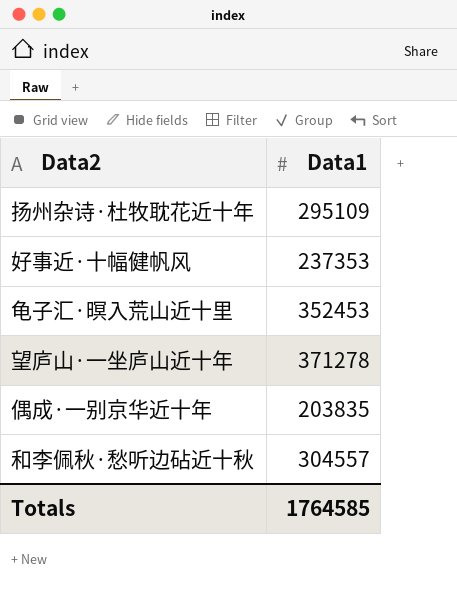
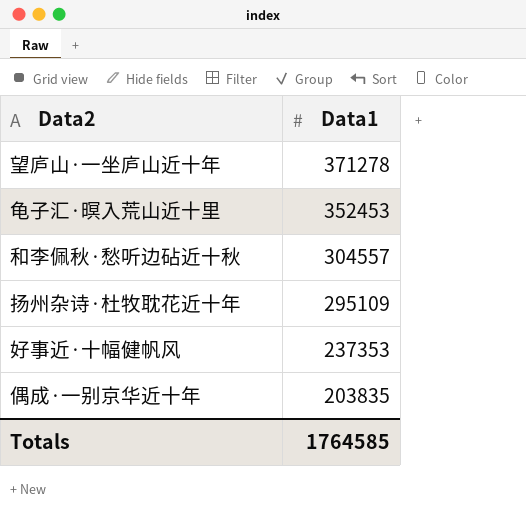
row order: none -> Data1 descending

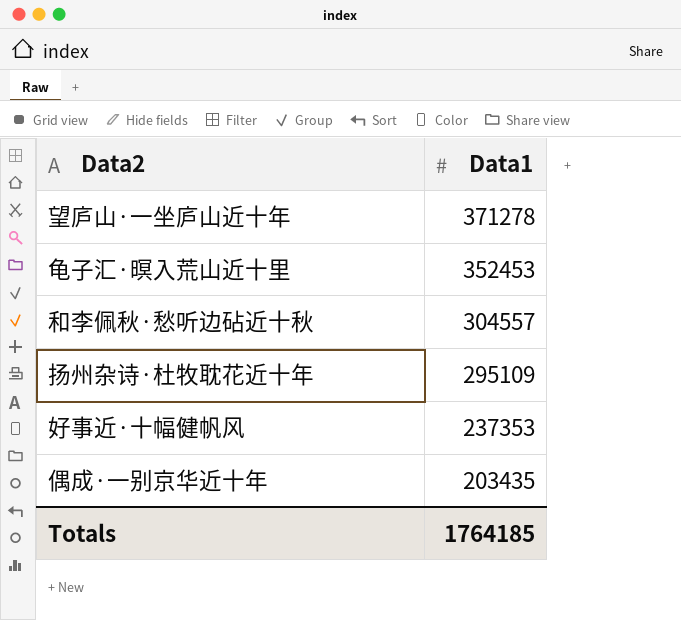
偶成·一别京华近十年 | Data1: 203835 -> 203435
Totals | Data1: 1764585 -> 1764185

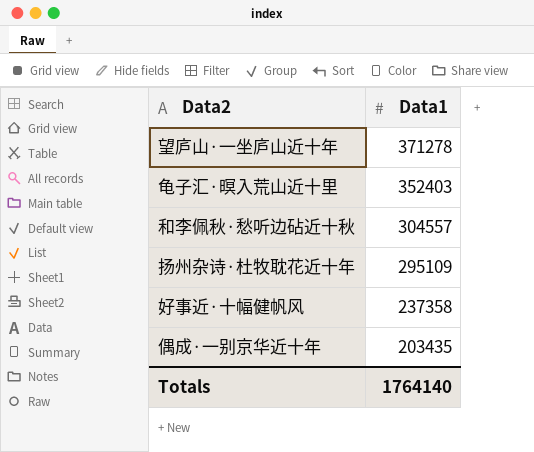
龟子汇·暝入荒山近十里 | Data1: 352453 -> 352403
好事近·十幅健帆风 | Data1: 237353 -> 237358
Totals | Data1: 1764185 -> 1764140

